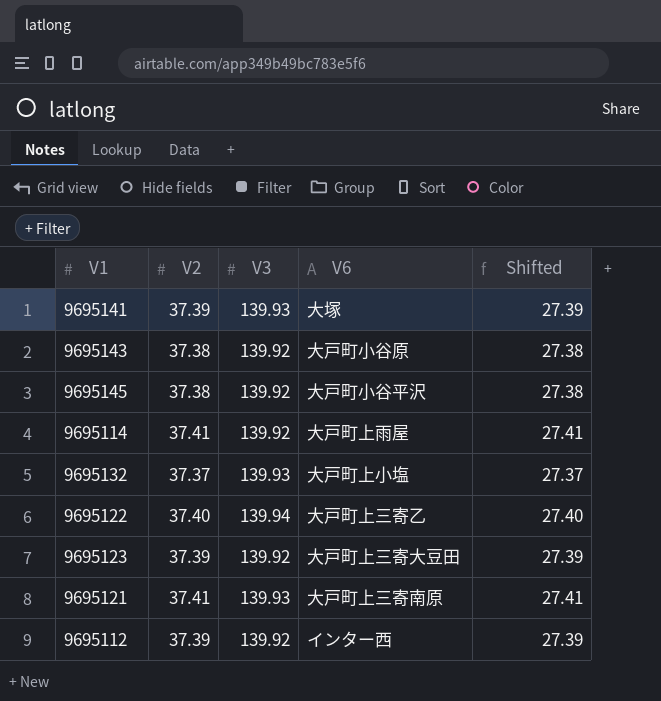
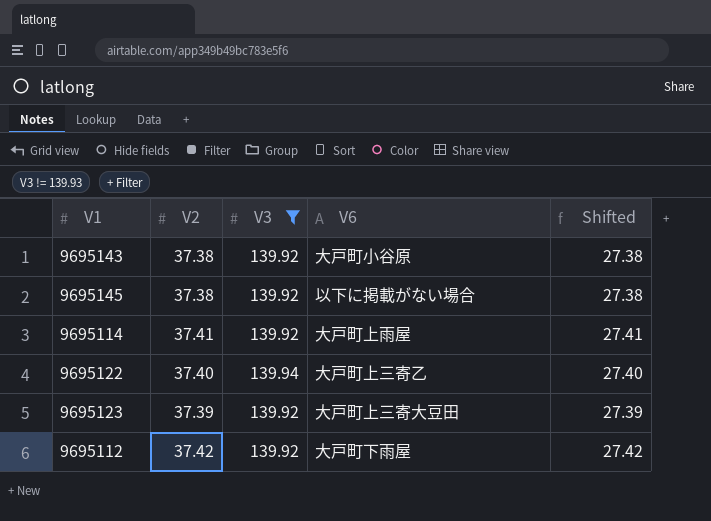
filter: none -> V3 != 139.93
9695145 | V6: 大戸町小谷平沢 -> 以下に掲載がない場合
9695112 | V2: 37.39 -> 37.42
9695112 | V6: インター西 -> 大戸町下雨屋
9695112 | Shifted: 27.39 -> 27.42

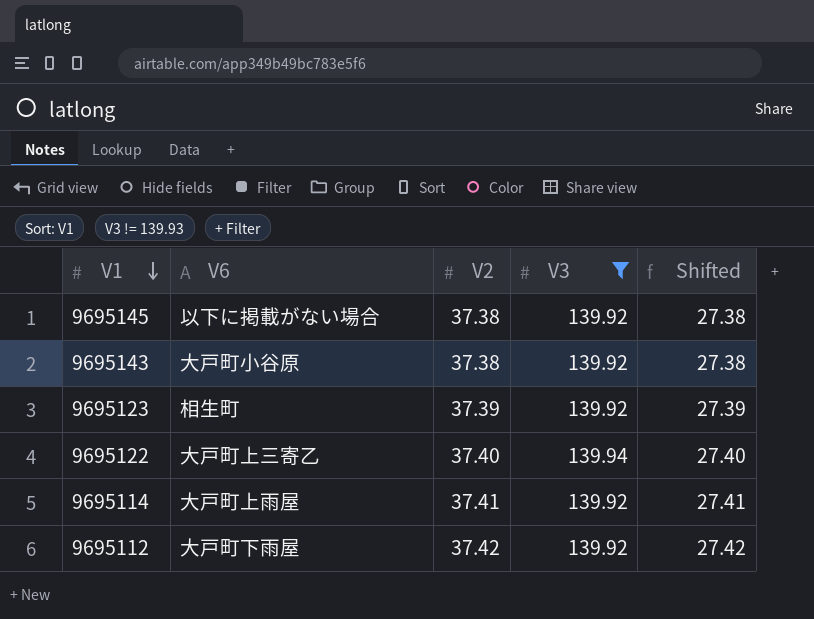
row order: none -> V1 descending
column V6 | position: 4 -> 2
9695123 | V6: 大戸町上三寄大豆田 -> 相生町

